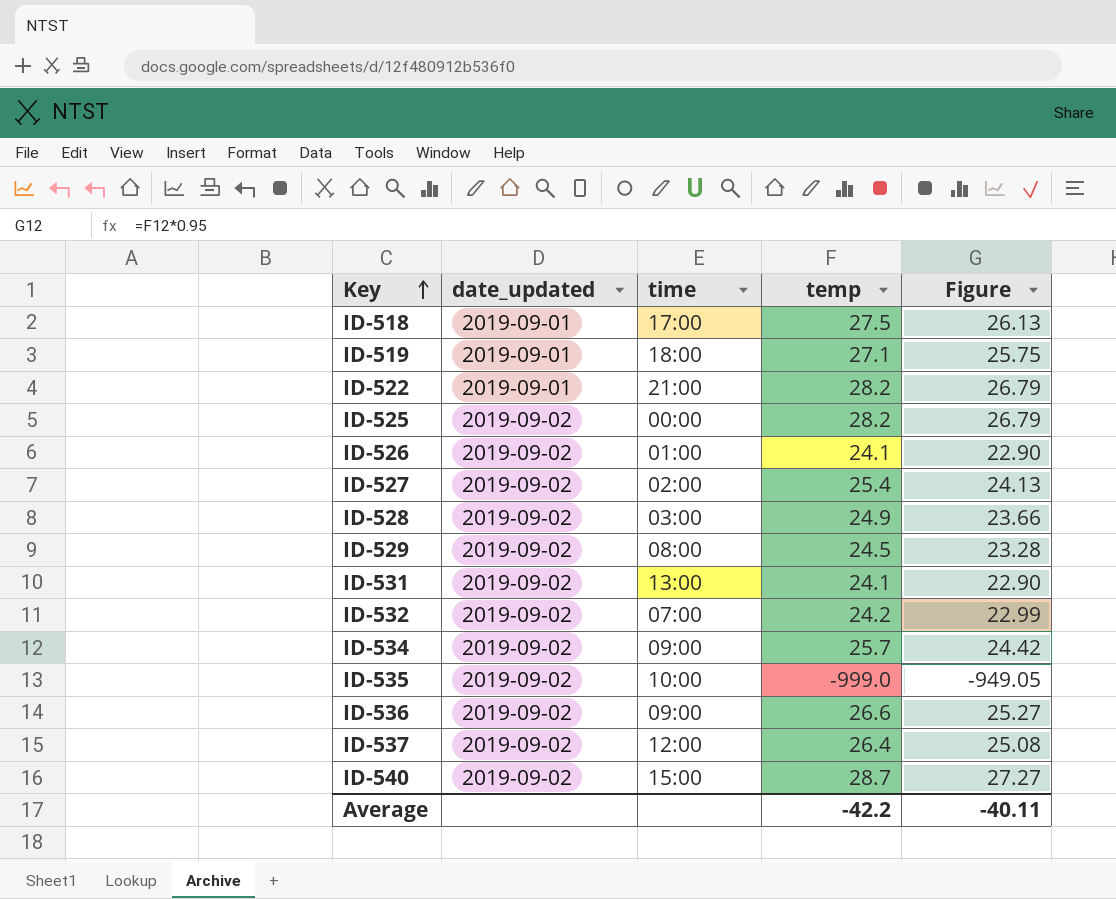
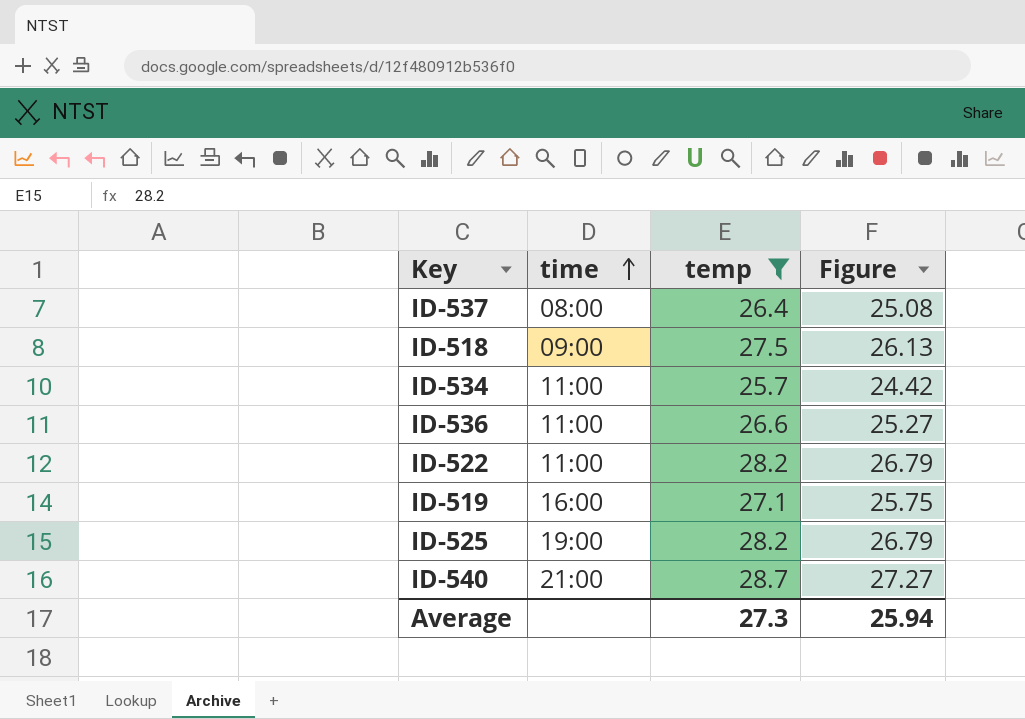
filter: none -> temp >= 25.7
row order: Key ascending -> time ascending
column date_updated | position: 2 -> none
ID-537 | time: 12:00 -> 08:00
ID-518 | time: 17:00 -> 09:00
ID-534 | time: 09:00 -> 11:00
ID-536 | time: 09:00 -> 11:00
ID-522 | time: 21:00 -> 11:00
ID-519 | time: 18:00 -> 16:00
ID-525 | time: 00:00 -> 19:00
ID-540 | time: 15:00 -> 21:00
Average | temp: -42.2 -> 27.3
Average | Figure: -40.11 -> 25.94

